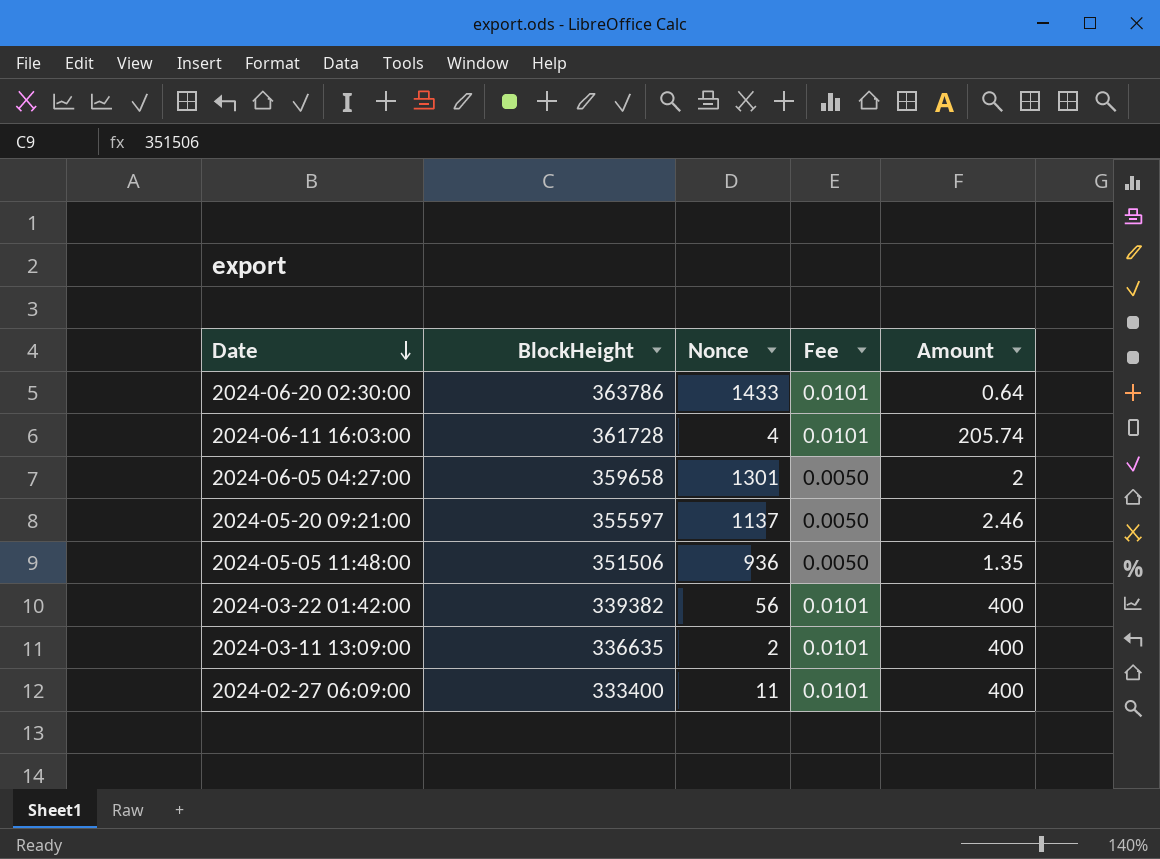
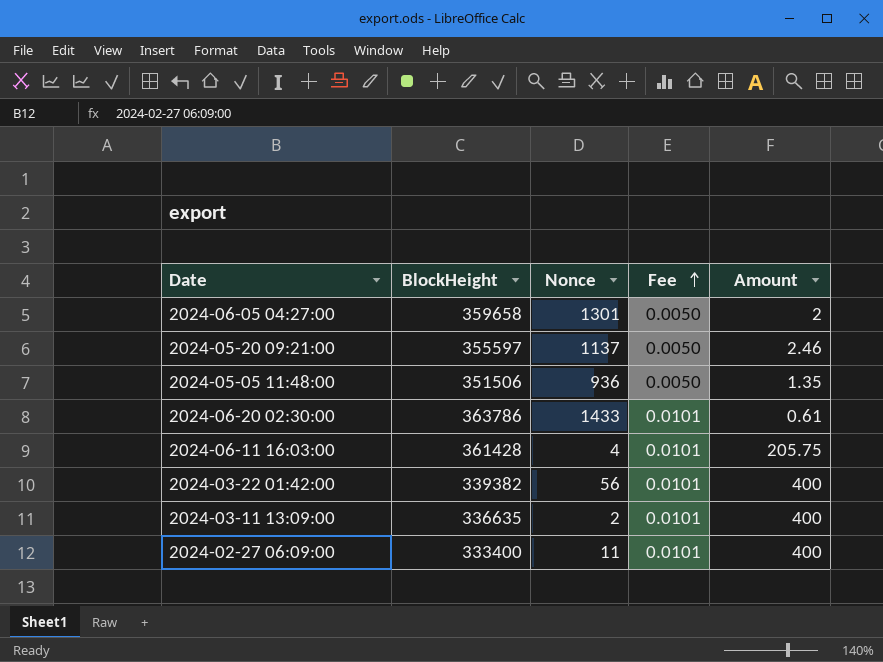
row order: Date descending -> Fee ascending
2024-06-20 02:30:00 | Amount: 0.64 -> 0.61
2024-06-11 16:03:00 | BlockHeight: 361728 -> 361428
2024-06-11 16:03:00 | Amount: 205.74 -> 205.75

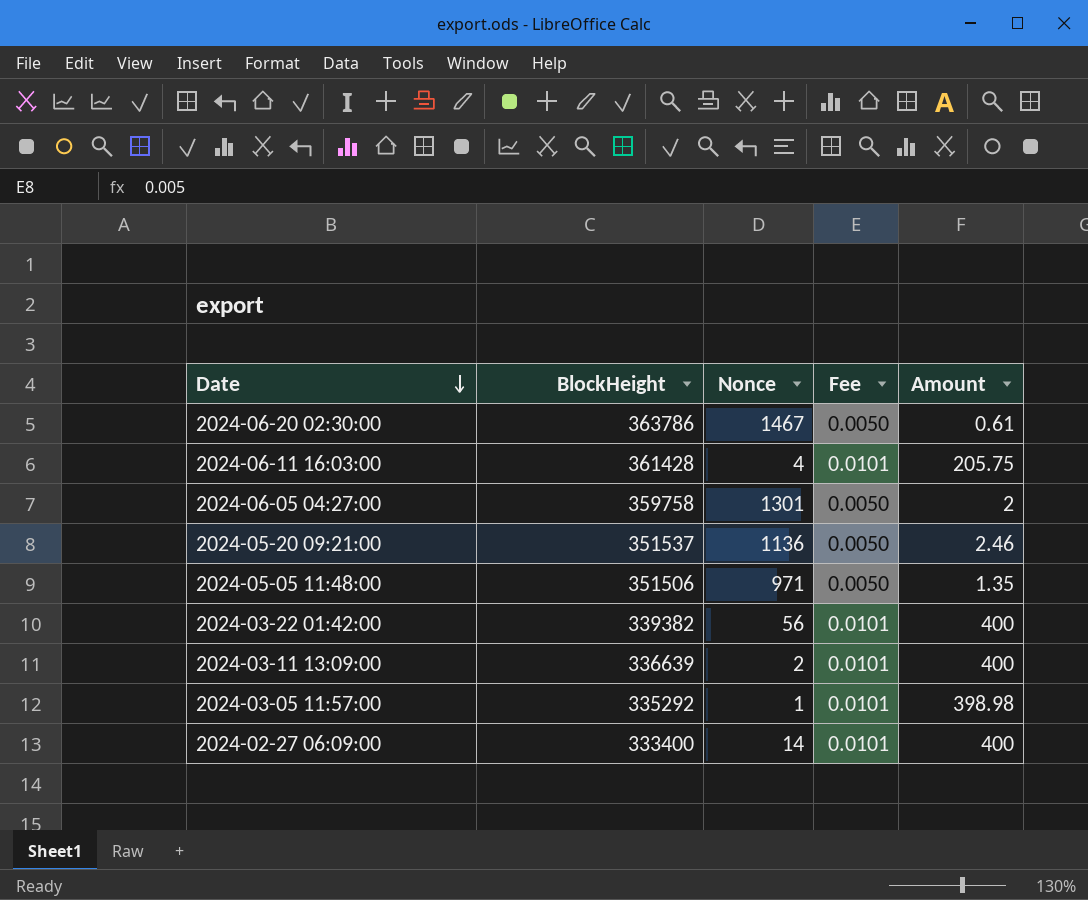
row order: Fee ascending -> Date descending
2024-06-20 02:30:00 | Nonce: 1433 -> 1467
2024-06-20 02:30:00 | Fee: 0.0101 -> 0.0050
2024-06-05 04:27:00 | BlockHeight: 359658 -> 359758
2024-05-20 09:21:00 | BlockHeight: 355597 -> 351537
2024-05-20 09:21:00 | Nonce: 1137 -> 1136
2024-05-05 11:48:00 | Nonce: 936 -> 971
2024-03-11 13:09:00 | BlockHeight: 336635 -> 336639
row 2024-03-05 11:57:00: none -> 335292 | 1 | 0.0101 | 398.98
2024-02-27 06:09:00 | Nonce: 11 -> 14

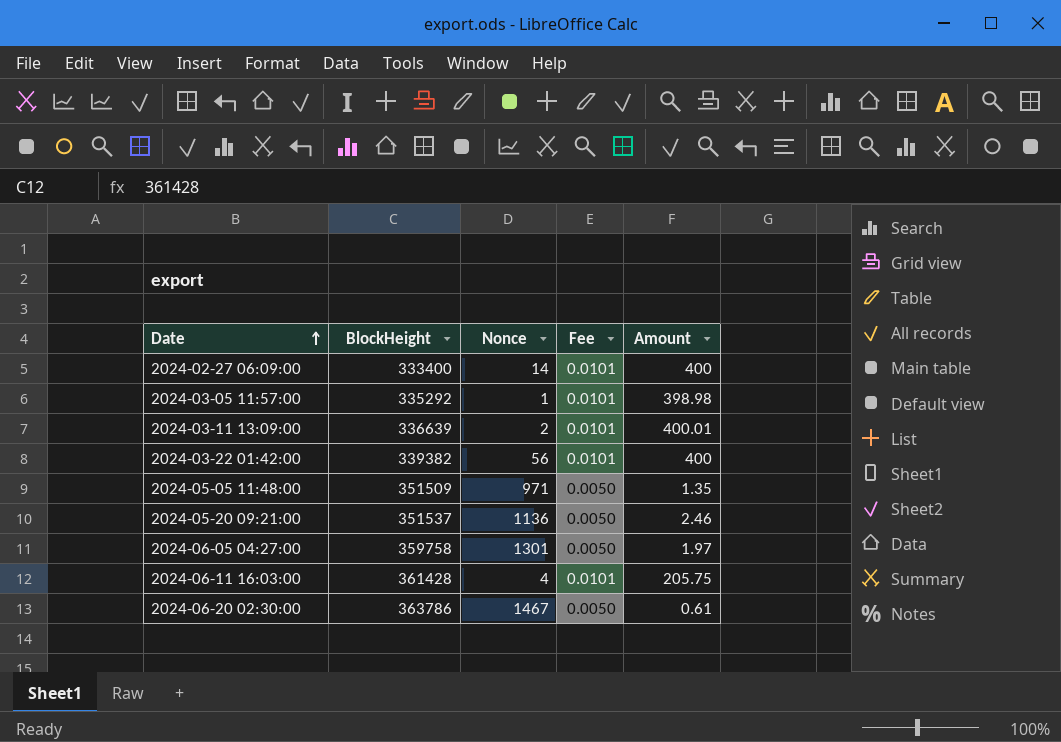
row order: Date descending -> Date ascending
2024-03-11 13:09:00 | Amount: 400 -> 400.01
2024-05-05 11:48:00 | BlockHeight: 351506 -> 351509
2024-06-05 04:27:00 | Amount: 2 -> 1.97

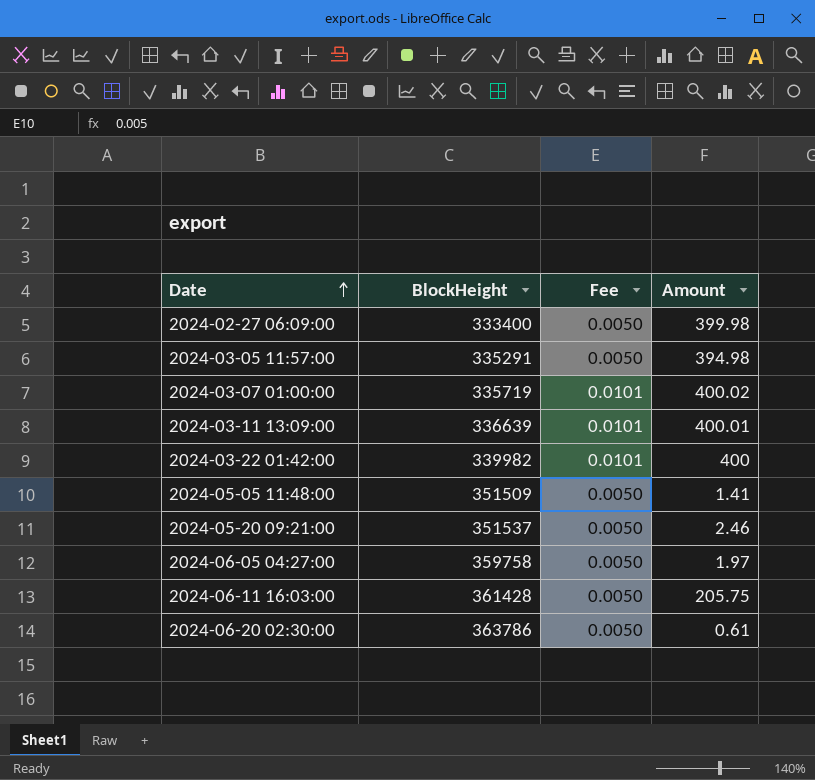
column Nonce | position: 3 -> none
2024-02-27 06:09:00 | Fee: 0.0101 -> 0.0050
2024-02-27 06:09:00 | Amount: 400 -> 399.98
2024-03-05 11:57:00 | BlockHeight: 335292 -> 335291
2024-03-05 11:57:00 | Fee: 0.0101 -> 0.0050
2024-03-05 11:57:00 | Amount: 398.98 -> 394.98
row 2024-03-07 01:00:00: none -> 335719 | 0.0101 | 400.02
2024-03-22 01:42:00 | BlockHeight: 339382 -> 339982
2024-05-05 11:48:00 | Amount: 1.35 -> 1.41
2024-06-11 16:03:00 | Fee: 0.0101 -> 0.0050

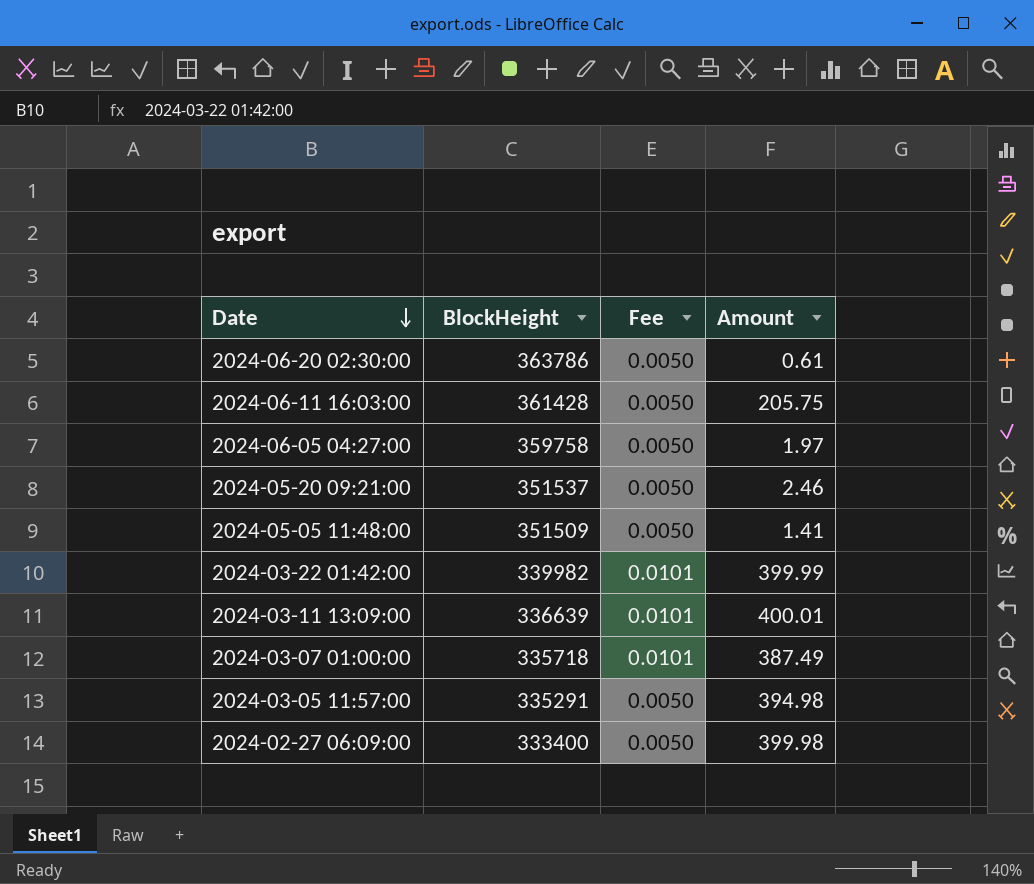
row order: Date ascending -> Date descending
2024-03-22 01:42:00 | Amount: 400 -> 399.99
2024-03-07 01:00:00 | BlockHeight: 335719 -> 335718
2024-03-07 01:00:00 | Amount: 400.02 -> 387.49

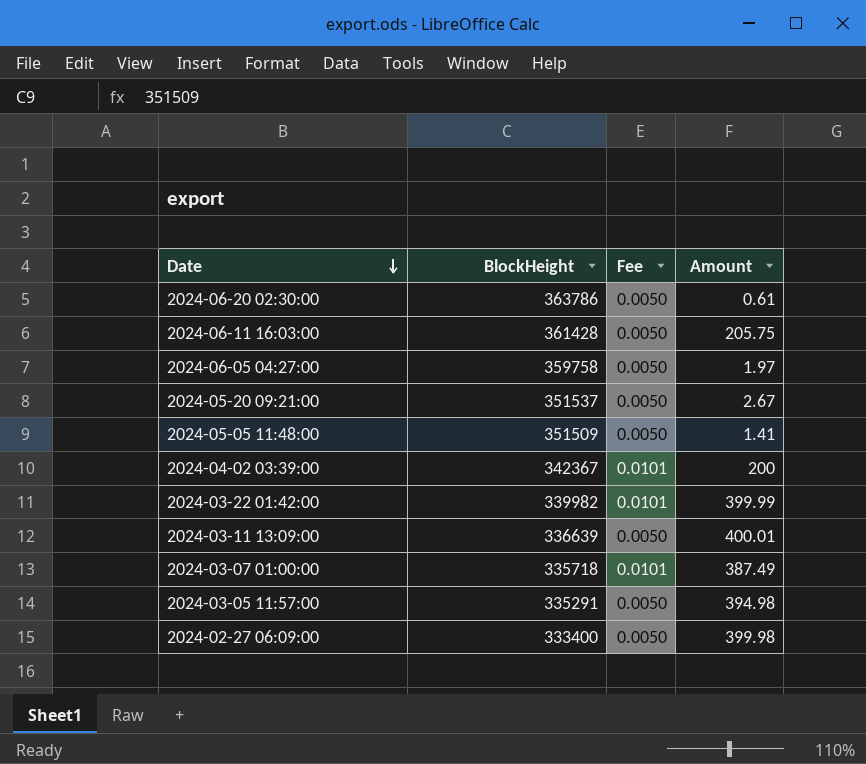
2024-05-20 09:21:00 | Amount: 2.46 -> 2.67
row 2024-04-02 03:39:00: none -> 342367 | 0.0101 | 200
2024-03-11 13:09:00 | Fee: 0.0101 -> 0.0050

